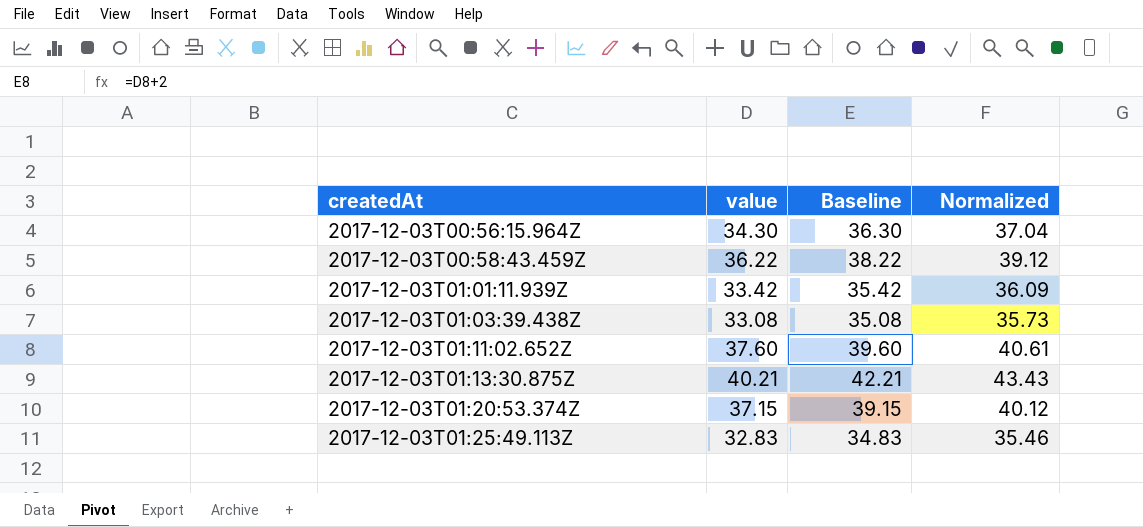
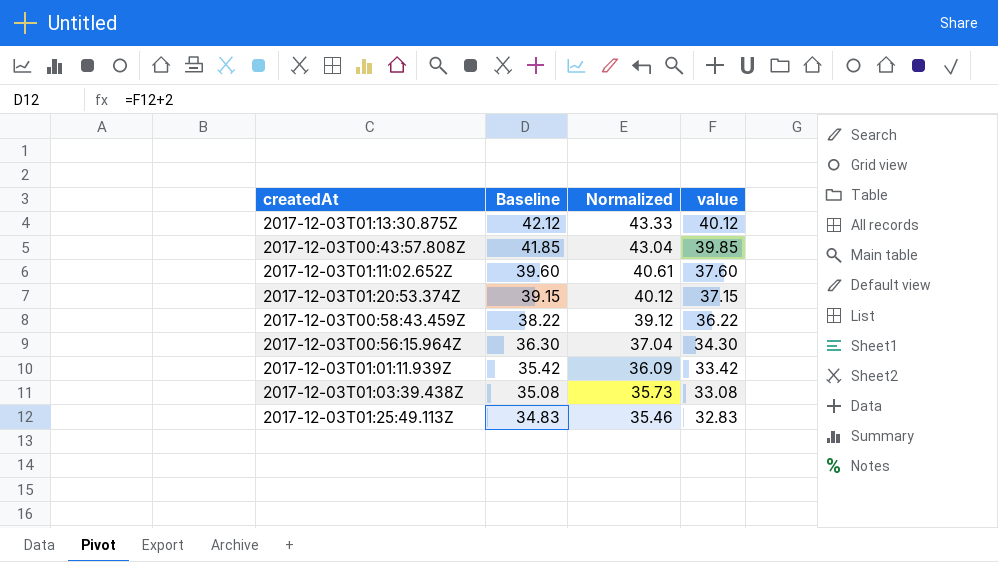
row order: createdAt ascending -> Baseline descending
column value | position: 2 -> 4
2017-12-03T01:13:30.875Z | Baseline: 42.21 -> 42.12
2017-12-03T01:13:30.875Z | Normalized: 43.43 -> 43.33
2017-12-03T01:13:30.875Z | value: 40.21 -> 40.12
row 2017-12-03T00:43:57.808Z: none -> 41.85 | 43.04 | 39.85

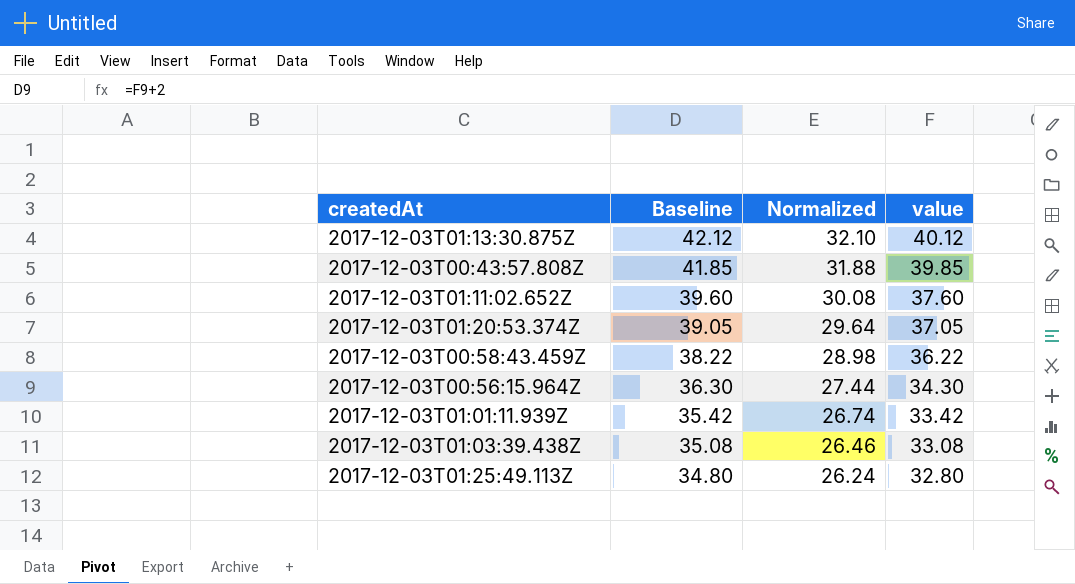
column Normalized | formula: [value] * 1.08 -> [value] * 0.8
2017-12-03T01:20:53.374Z | Baseline: 39.15 -> 39.05
2017-12-03T01:20:53.374Z | value: 37.15 -> 37.05
2017-12-03T01:25:49.113Z | Baseline: 34.83 -> 34.80
2017-12-03T01:25:49.113Z | value: 32.83 -> 32.80

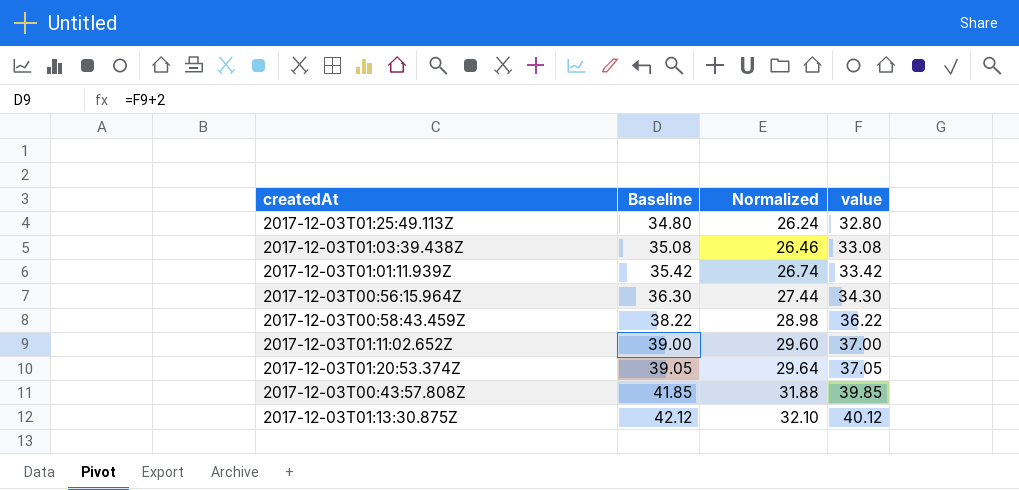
row order: Baseline descending -> Baseline ascending
2017-12-03T01:11:02.652Z | Baseline: 39.60 -> 39.00
2017-12-03T01:11:02.652Z | Normalized: 30.08 -> 29.60
2017-12-03T01:11:02.652Z | value: 37.60 -> 37.00

